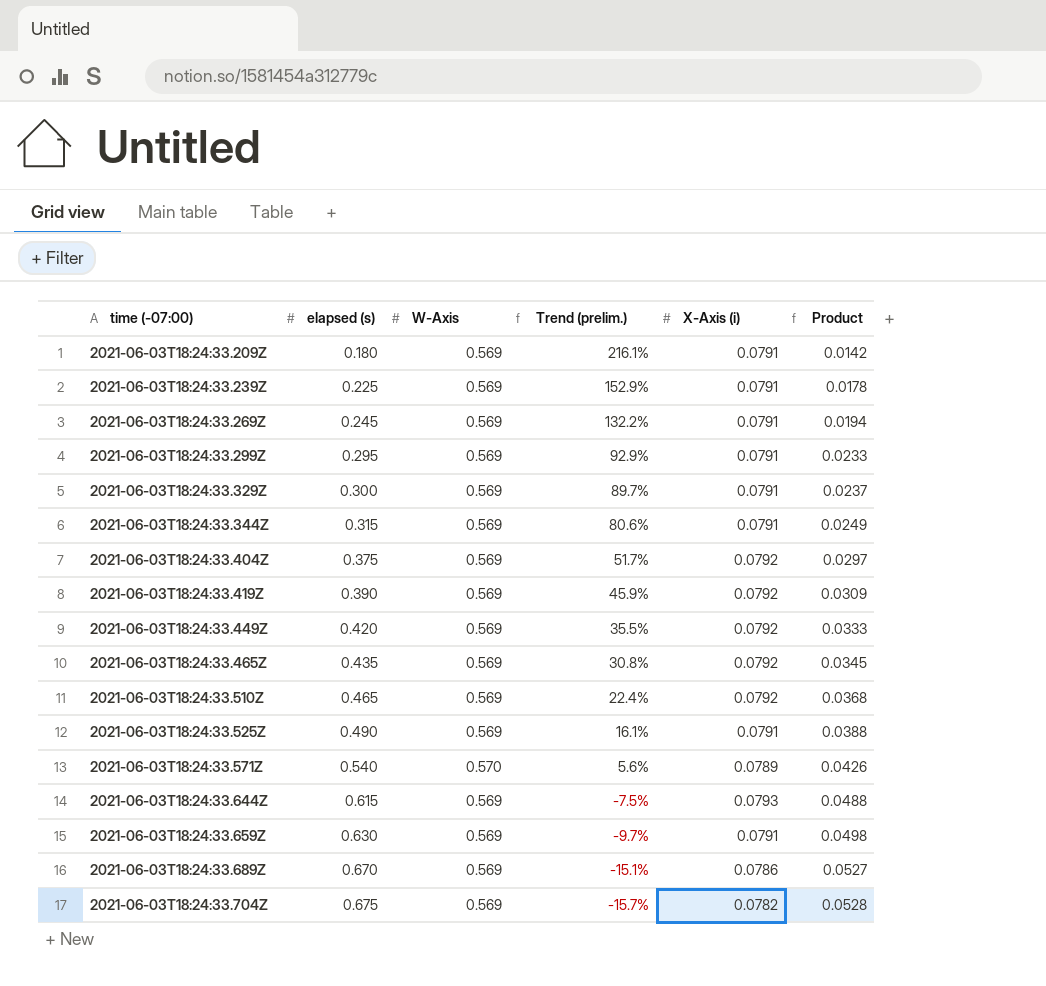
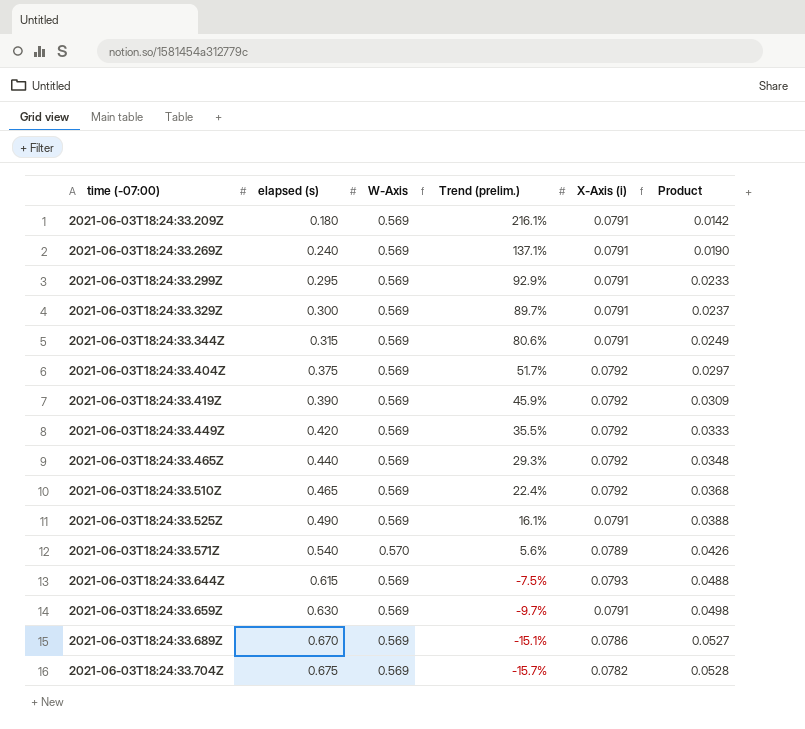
row 2021-06-03T18:24:33.239Z: 0.225 | 0.569 | 152.9% | 0.0791 | 0.0178 -> none
2021-06-03T18:24:33.269Z | elapsed (s): 0.245 -> 0.240
2021-06-03T18:24:33.269Z | Trend (prelim.): 132.2% -> 137.1%
2021-06-03T18:24:33.269Z | Product: 0.0194 -> 0.0190
2021-06-03T18:24:33.465Z | elapsed (s): 0.435 -> 0.440
2021-06-03T18:24:33.465Z | Trend (prelim.): 30.8% -> 29.3%
2021-06-03T18:24:33.465Z | Product: 0.0345 -> 0.0348

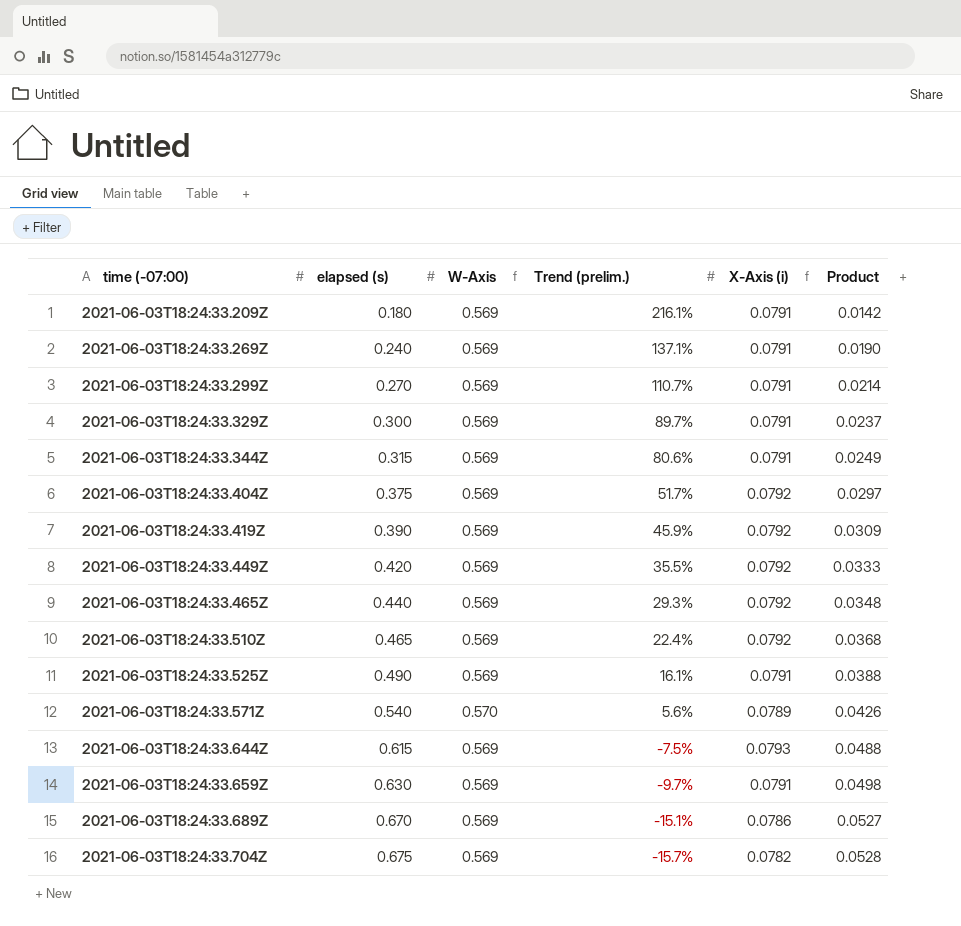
2021-06-03T18:24:33.299Z | elapsed (s): 0.295 -> 0.270
2021-06-03T18:24:33.299Z | Trend (prelim.): 92.9% -> 110.7%
2021-06-03T18:24:33.299Z | Product: 0.0233 -> 0.0214

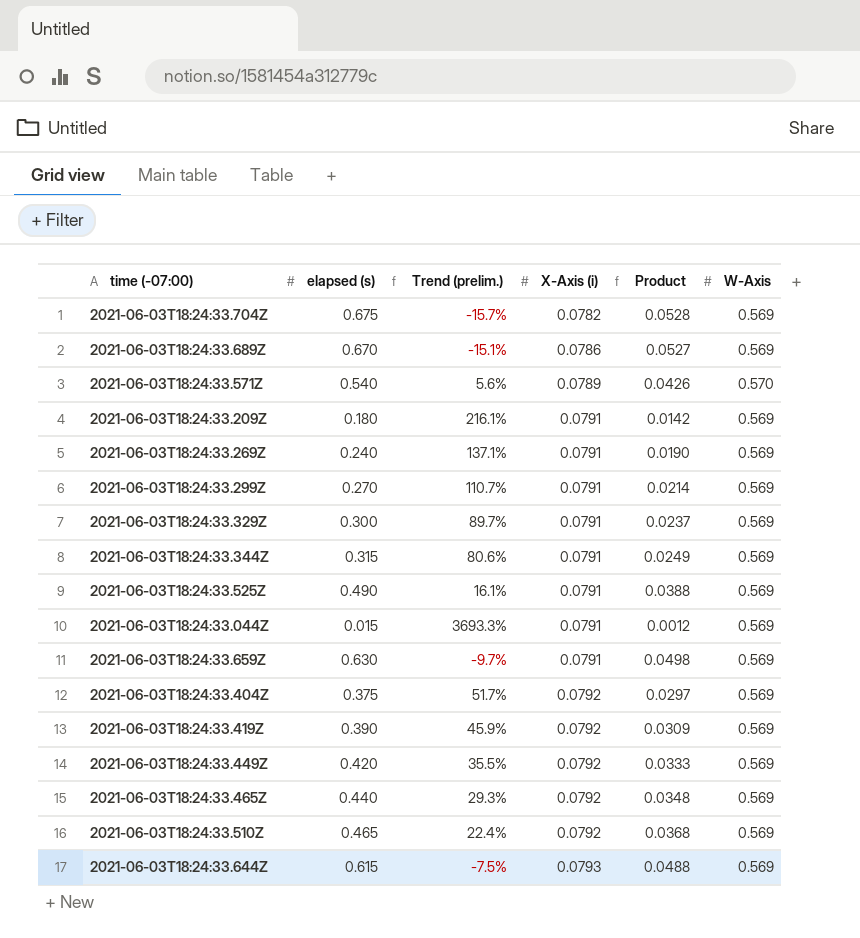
row order: time (-07:00) ascending -> X-Axis (i) ascending
column W-Axis | position: 3 -> 6
row 2021-06-03T18:24:33.044Z: none -> 0.015 | 3693.3% | 0.0791 | 0.0012 | 0.569

